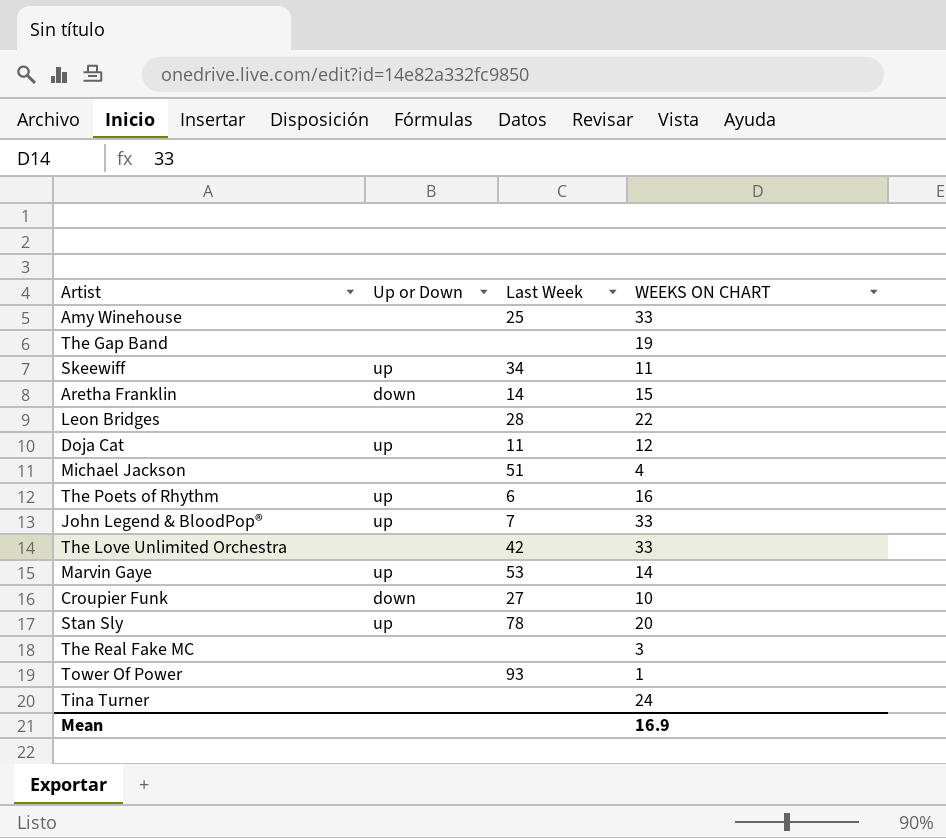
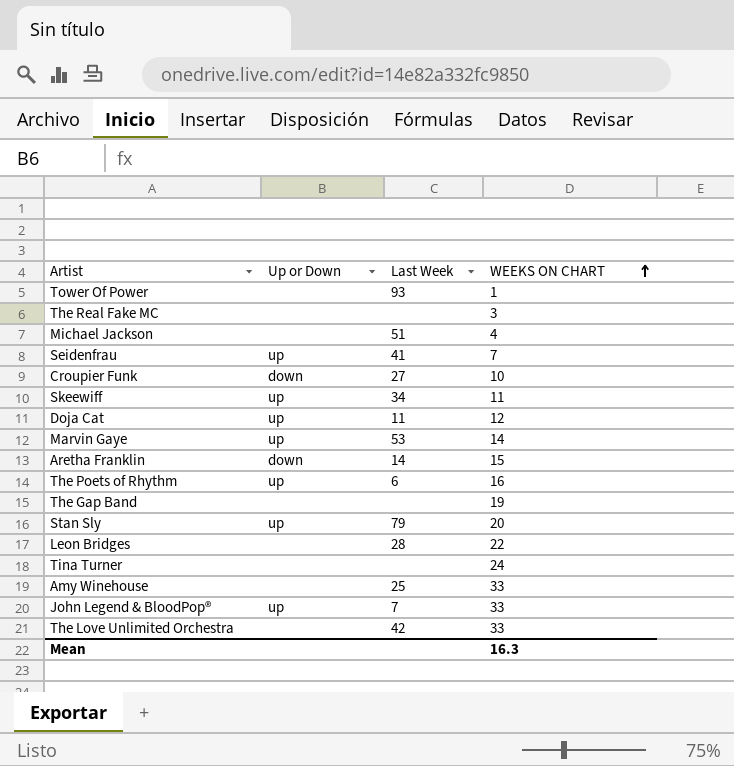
row order: none -> WEEKS ON CHART ascending
row Seidenfrau: none -> up | 41 | 7
Stan Sly | Last Week: 78 -> 79
Mean | WEEKS ON CHART: 16.9 -> 16.3

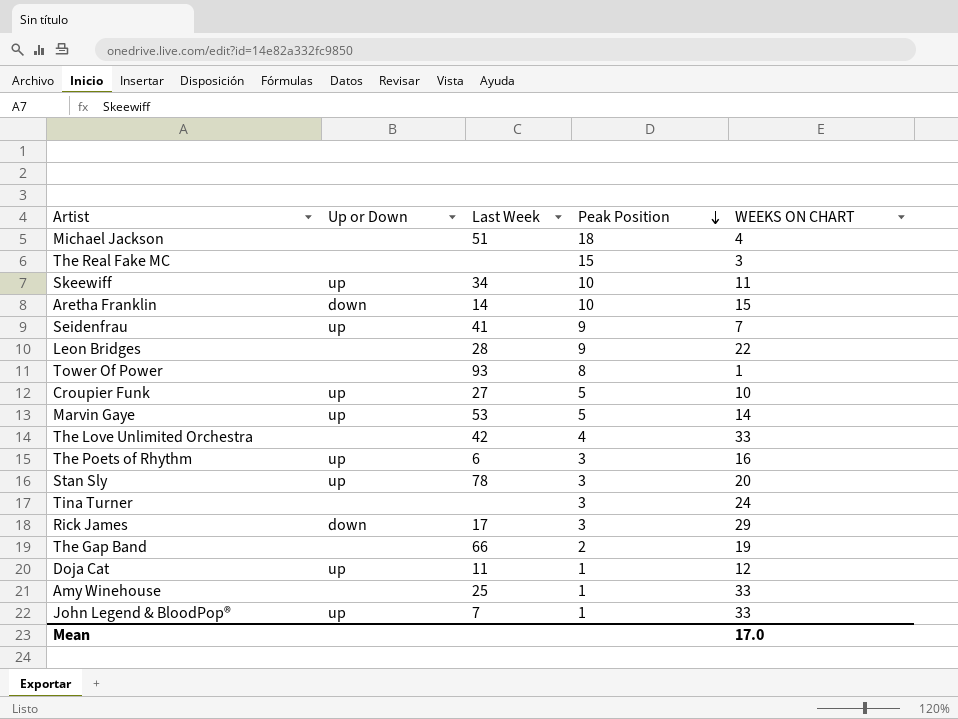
row order: WEEKS ON CHART ascending -> Peak Position descending
column Peak Position | position: none -> 4
Croupier Funk | Up or Down: down -> up
Stan Sly | Last Week: 79 -> 78
row Rick James: none -> down | 17 | 3 | 29
The Gap Band | Last Week: none -> 66
Mean | WEEKS ON CHART: 16.3 -> 17.0

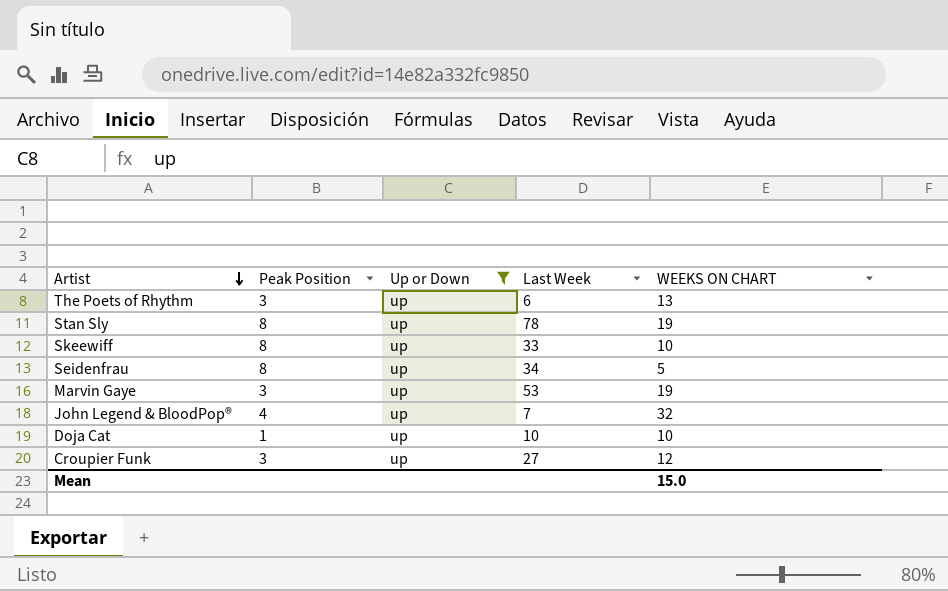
filter: none -> Up or Down = up
row order: Peak Position descending -> Artist descending
column Peak Position | position: 4 -> 2
The Poets of Rhythm | WEEKS ON CHART: 16 -> 13
Stan Sly | Peak Position: 3 -> 8
Stan Sly | WEEKS ON CHART: 20 -> 19
Skeewiff | Peak Position: 10 -> 8
Skeewiff | Last Week: 34 -> 33
Skeewiff | WEEKS ON CHART: 11 -> 10
Seidenfrau | Peak Position: 9 -> 8
Seidenfrau | Last Week: 41 -> 34
Seidenfrau | WEEKS ON CHART: 7 -> 5
Marvin Gaye | Peak Position: 5 -> 3
Marvin Gaye | WEEKS ON CHART: 14 -> 19
John Legend & BloodPop® | Peak Position: 1 -> 4
John Legend & BloodPop® | WEEKS ON CHART: 33 -> 32
Doja Cat | Last Week: 11 -> 10
Doja Cat | WEEKS ON CHART: 12 -> 10
Croupier Funk | Peak Position: 5 -> 3
Croupier Funk | WEEKS ON CHART: 10 -> 12
Mean | WEEKS ON CHART: 17.0 -> 15.0

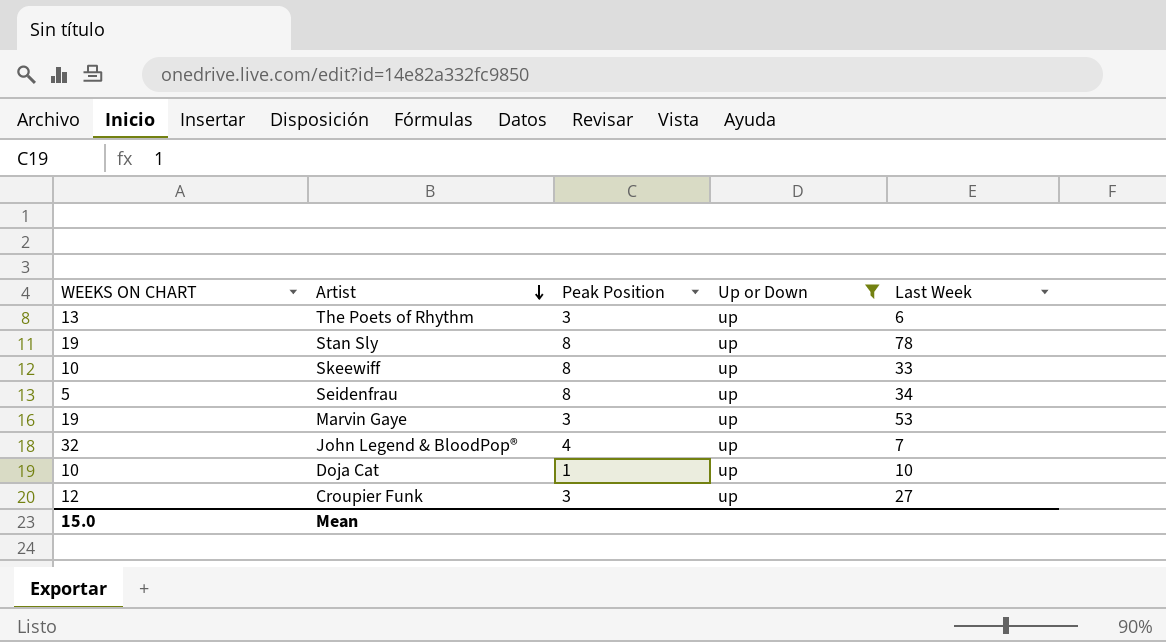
column WEEKS ON CHART | position: 5 -> 1

